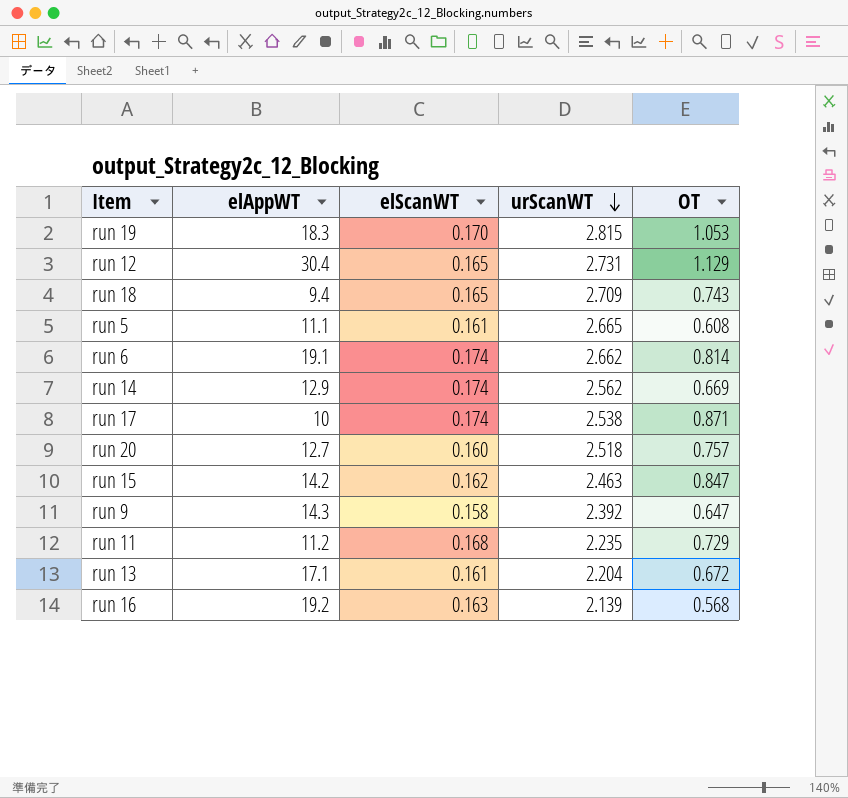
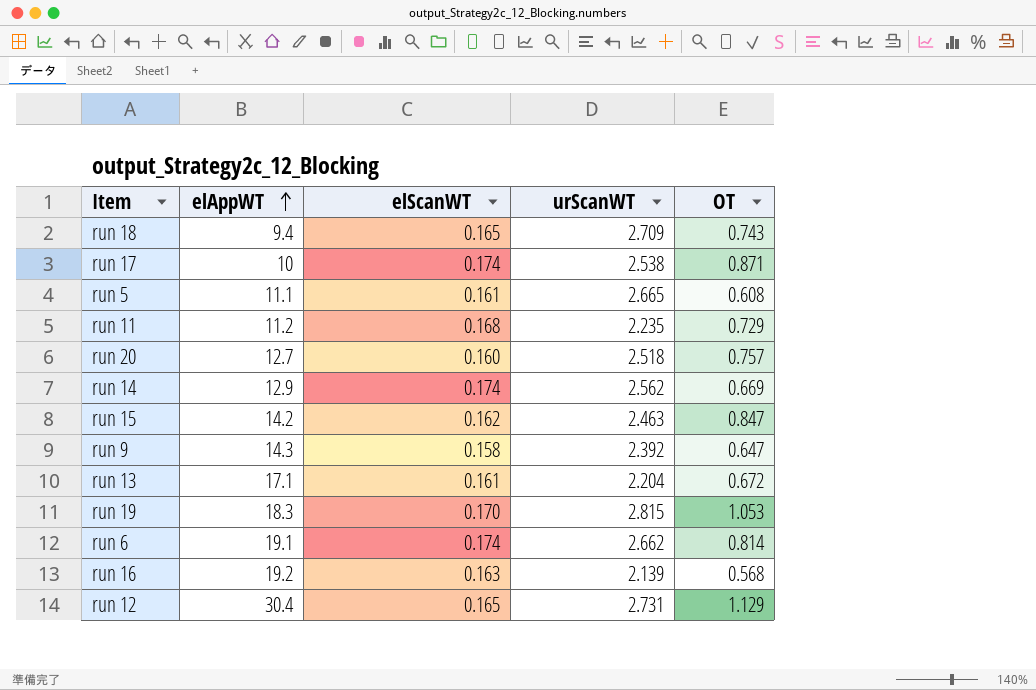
row order: urScanWT descending -> elAppWT ascending

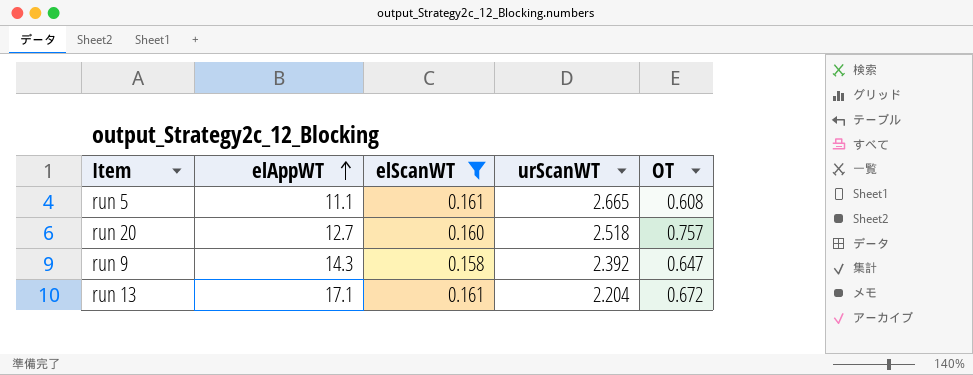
filter: none -> elScanWT <= 0.161

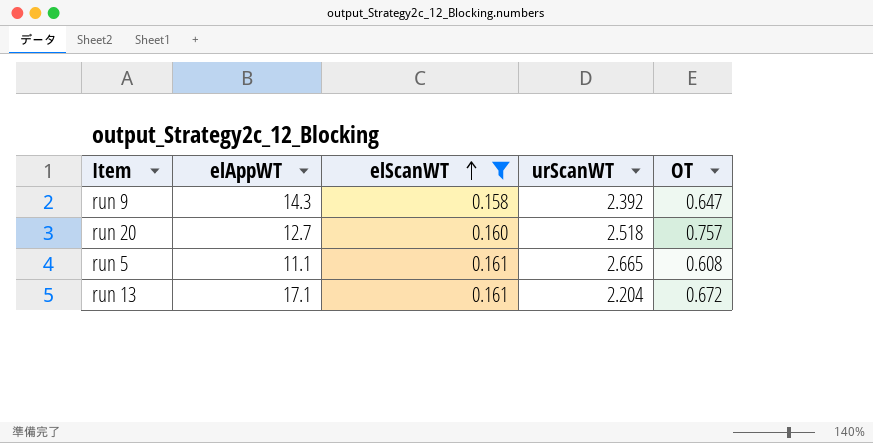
row order: elAppWT ascending -> elScanWT ascending

